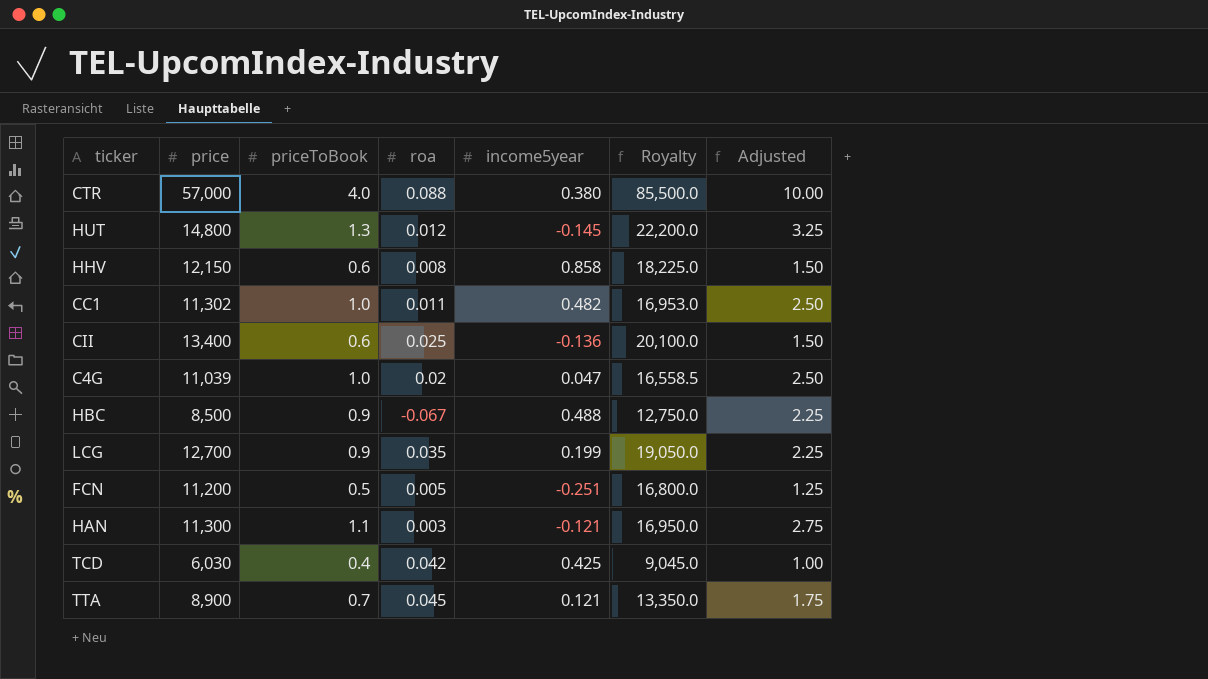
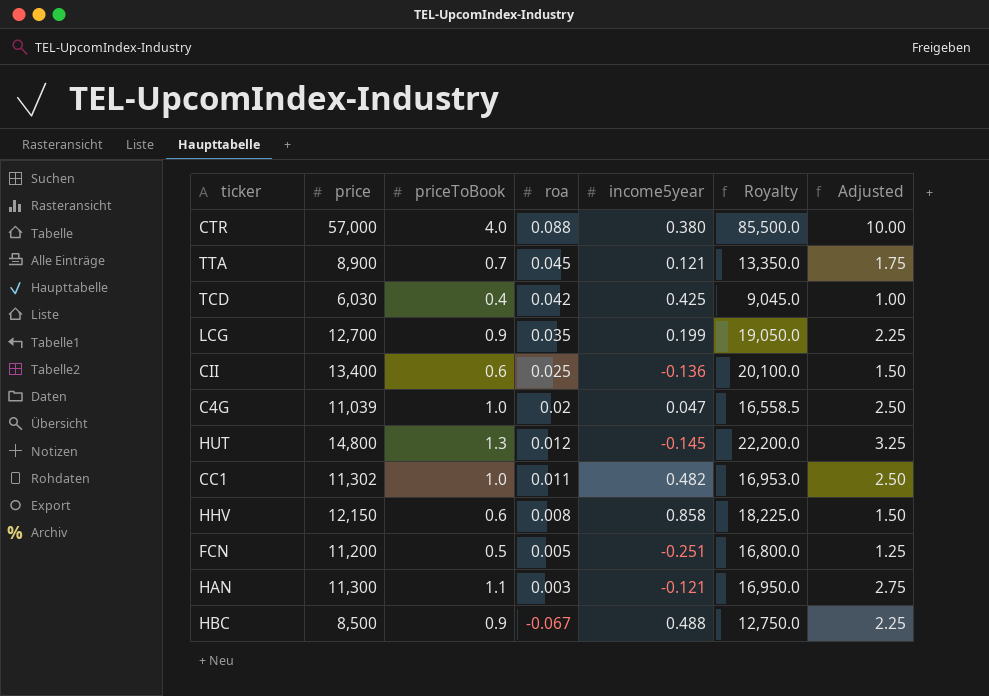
row order: none -> roa descending

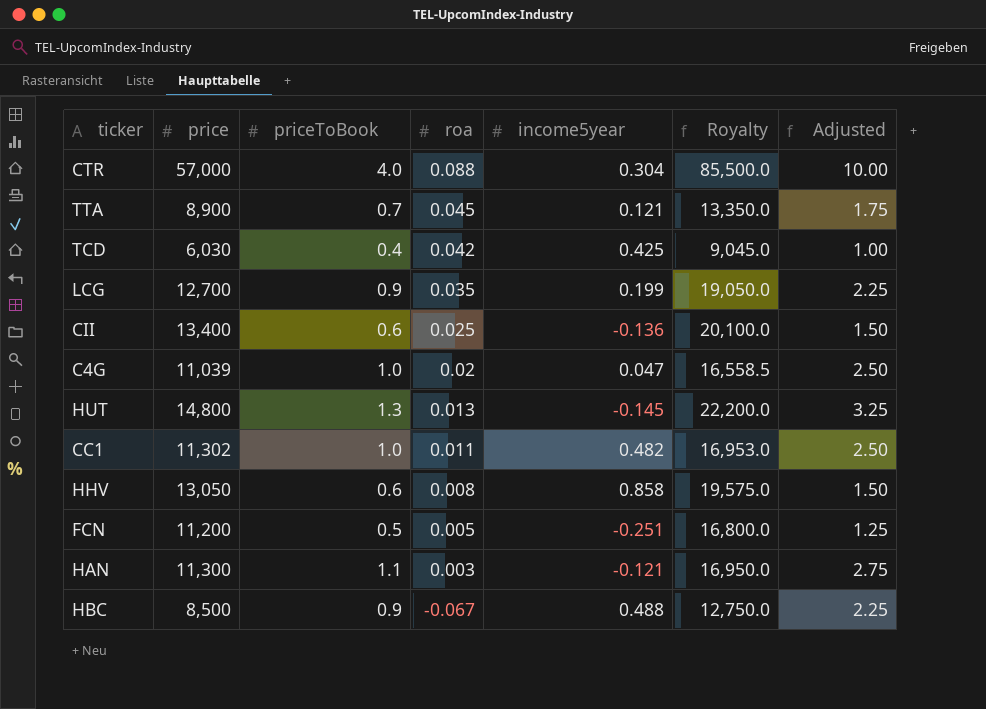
CTR | income5year: 0.380 -> 0.304
HUT | roa: 0.012 -> 0.013
HHV | price: 12,150 -> 13,050
HHV | Royalty: 18,225.0 -> 19,575.0

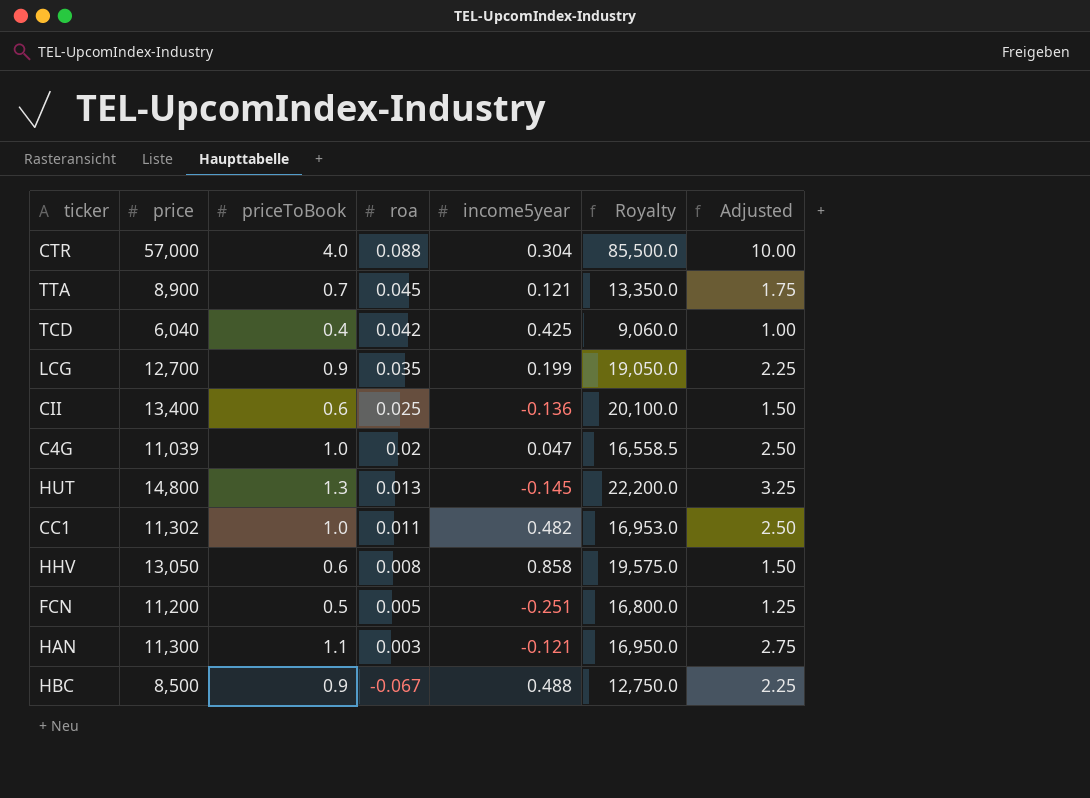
TCD | price: 6,030 -> 6,040
TCD | Royalty: 9,045.0 -> 9,060.0

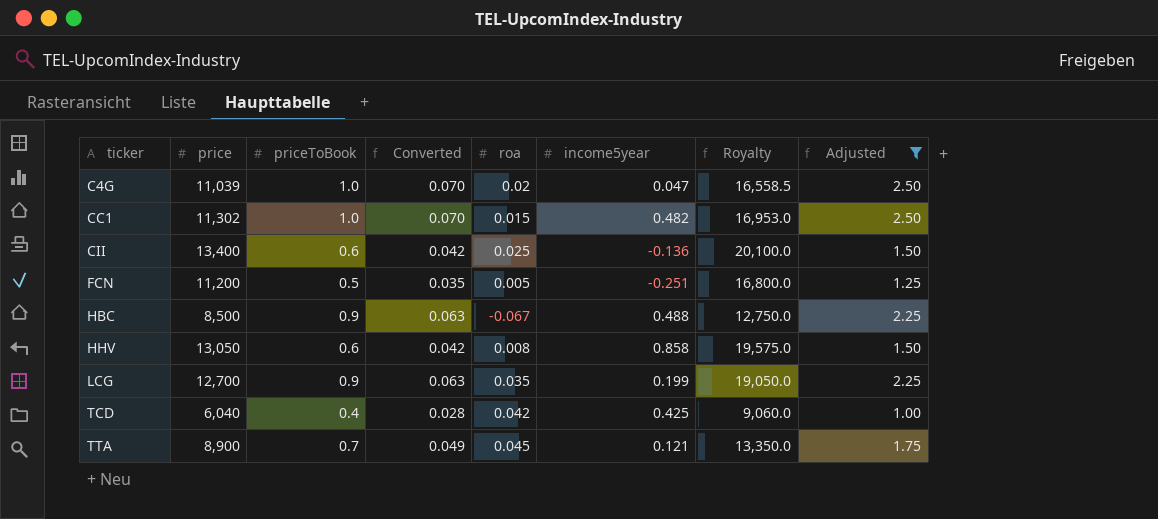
filter: none -> Adjusted <= 2.50
row order: roa descending -> ticker ascending
column Converted | formula: none -> [priceToBook] * 0.07
CC1 | roa: 0.011 -> 0.015

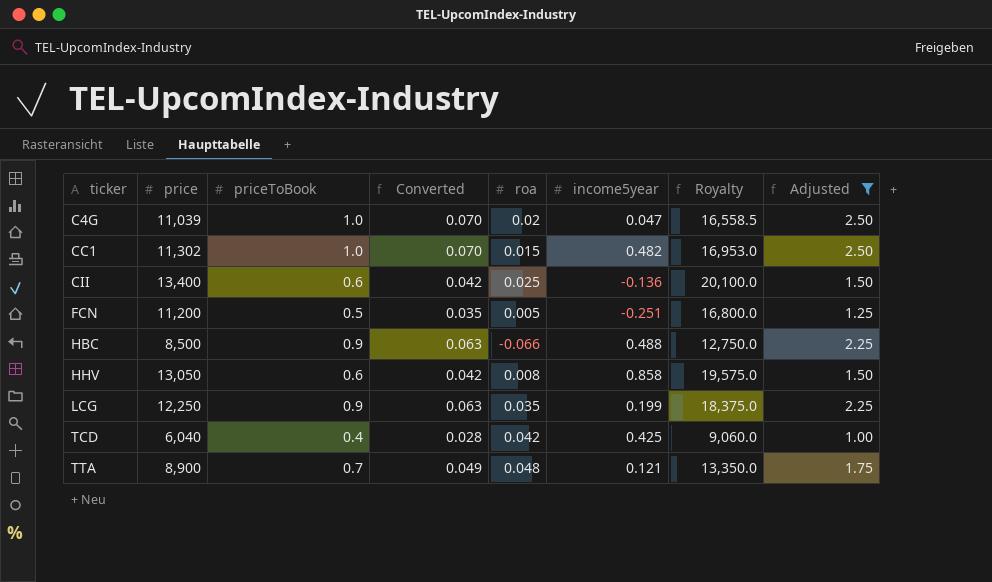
HBC | roa: -0.067 -> -0.066
LCG | price: 12,700 -> 12,250
LCG | Royalty: 19,050.0 -> 18,375.0
TTA | roa: 0.045 -> 0.048

